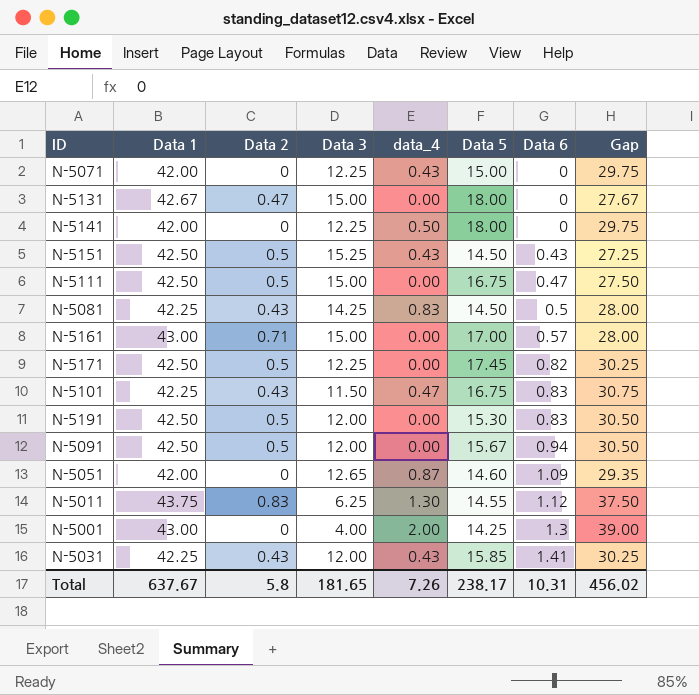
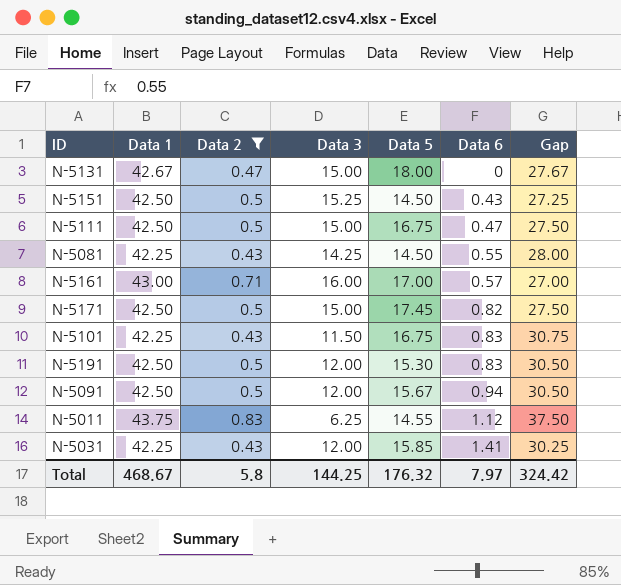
filter: none -> Data 2 != 0
column data_4 | position: 5 -> none
N-5081 | Data 6: 0.5 -> 0.55
N-5161 | Data 3: 15.00 -> 16.00
N-5161 | Gap: 28.00 -> 27.00
N-5171 | Data 3: 12.25 -> 15.00
N-5171 | Gap: 30.25 -> 27.50
Total | Data 1: 637.67 -> 468.67
Total | Data 3: 181.65 -> 144.25
Total | Data 5: 238.17 -> 176.32
Total | Data 6: 10.31 -> 7.97
Total | Gap: 456.02 -> 324.42

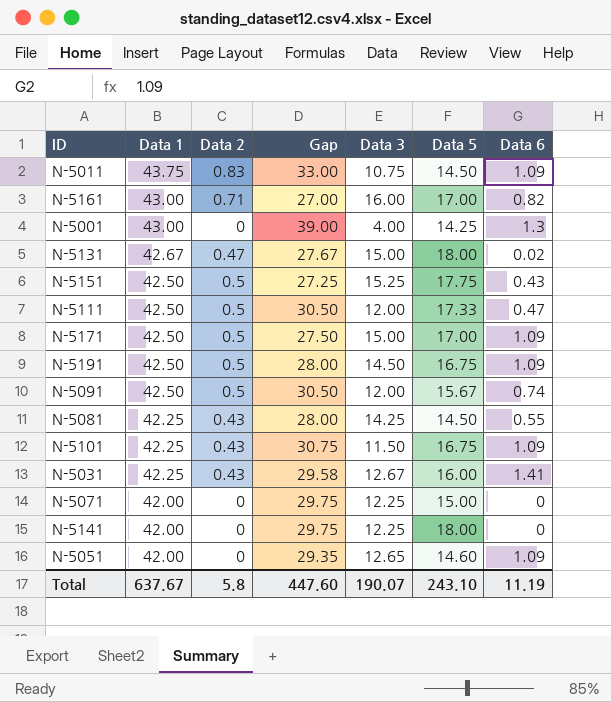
filter: Data 2 != 0 -> none
row order: Data 6 ascending -> Data 1 descending
column Gap | position: 7 -> 4
N-5011 | Gap: 37.50 -> 33.00
N-5011 | Data 3: 6.25 -> 10.75
N-5011 | Data 5: 14.55 -> 14.50
N-5011 | Data 6: 1.12 -> 1.09
N-5161 | Data 6: 0.57 -> 0.82
N-5131 | Data 6: 0 -> 0.02
N-5151 | Data 5: 14.50 -> 17.75
N-5111 | Gap: 27.50 -> 30.50
N-5111 | Data 3: 15.00 -> 12.00
N-5111 | Data 5: 16.75 -> 17.33
N-5171 | Data 5: 17.45 -> 17.00
N-5171 | Data 6: 0.82 -> 1.09
N-5191 | Gap: 30.50 -> 28.00
N-5191 | Data 3: 12.00 -> 14.50
N-5191 | Data 5: 15.30 -> 16.75
N-5191 | Data 6: 0.83 -> 1.09
N-5091 | Data 6: 0.94 -> 0.74
N-5101 | Data 6: 0.83 -> 1.09
N-5031 | Gap: 30.25 -> 29.58
N-5031 | Data 3: 12.00 -> 12.67
N-5031 | Data 5: 15.85 -> 16.00
Total | Data 1: 468.67 -> 637.67
Total | Gap: 324.42 -> 447.60
Total | Data 3: 144.25 -> 190.07
Total | Data 5: 176.32 -> 243.10
Total | Data 6: 7.97 -> 11.19

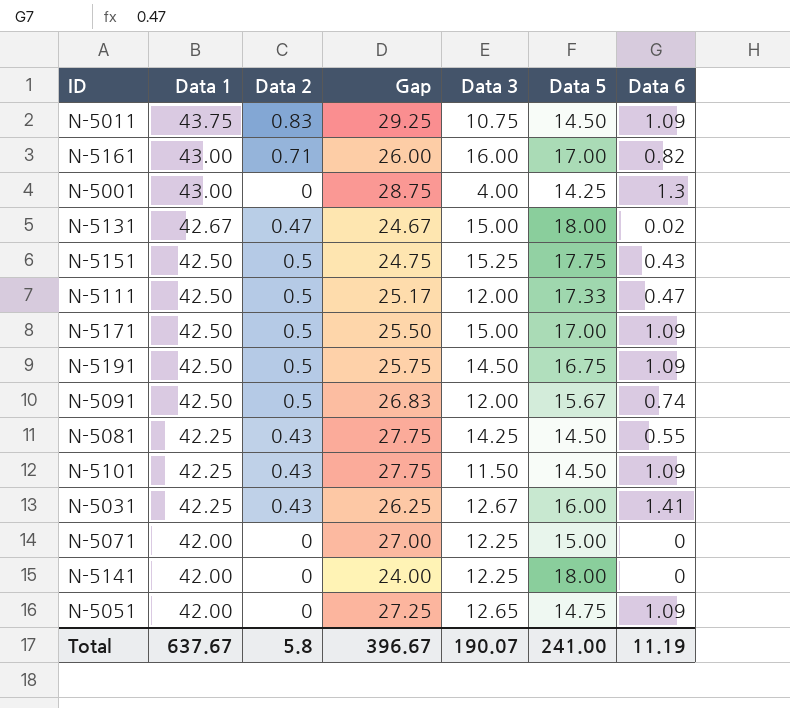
column Gap | formula: [Data 1] - [Data 3] -> [Data 1] - [Data 5]
N-5101 | Data 5: 16.75 -> 14.50
N-5051 | Data 5: 14.60 -> 14.75
Total | Gap: 447.60 -> 396.67
Total | Data 5: 243.10 -> 241.00

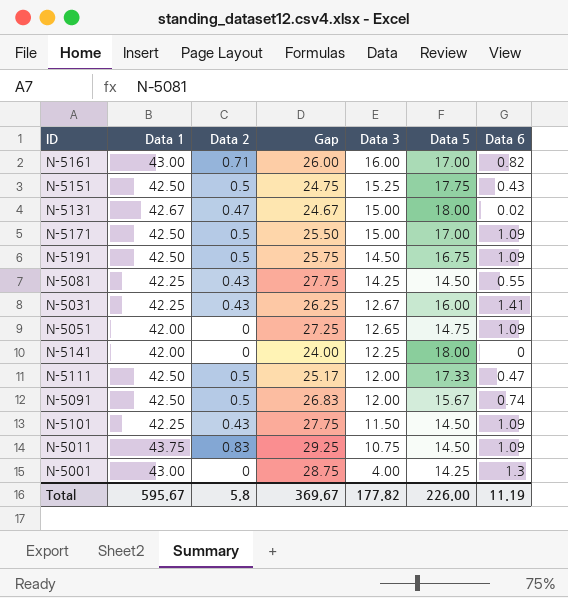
row order: Data 1 descending -> Data 3 descending
row N-5071: 42.00 | 0 | 27.00 | 12.25 | 15.00 | 0 -> none
Total | Data 1: 637.67 -> 595.67
Total | Gap: 396.67 -> 369.67
Total | Data 3: 190.07 -> 177.82
Total | Data 5: 241.00 -> 226.00

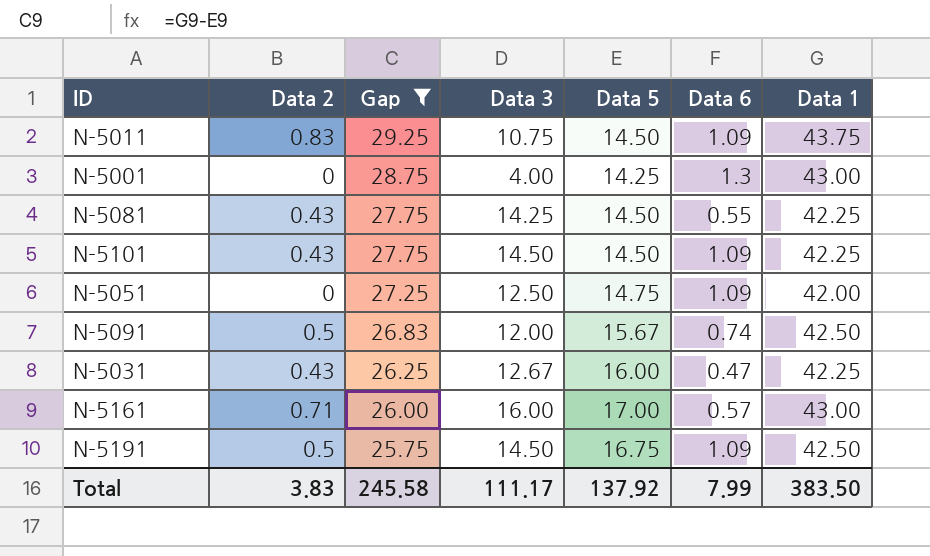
filter: none -> Gap >= 25.75
row order: Data 3 descending -> Gap descending
column Data 1 | position: 2 -> 7
N-5101 | Data 3: 11.50 -> 14.50
N-5051 | Data 3: 12.65 -> 12.50
N-5031 | Data 6: 1.41 -> 0.47
N-5161 | Data 6: 0.82 -> 0.57
Total | Data 2: 5.8 -> 3.83
Total | Gap: 369.67 -> 245.58
Total | Data 3: 177.82 -> 111.17
Total | Data 5: 226.00 -> 137.92
Total | Data 6: 11.19 -> 7.99
Total | Data 1: 595.67 -> 383.50

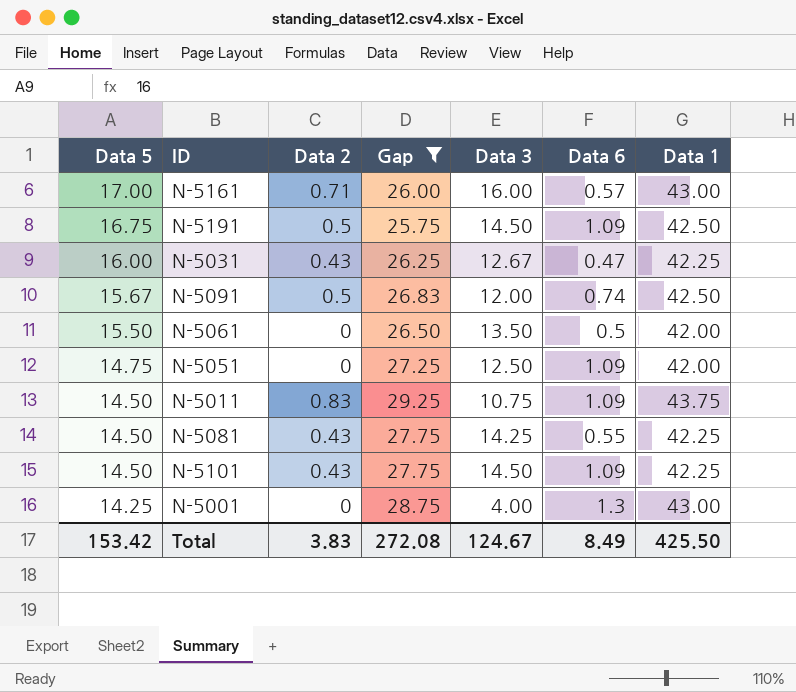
row order: Gap descending -> Data 5 descending
column Data 5 | position: 5 -> 1
row N-5061: none -> 15.50 | 0 | 26.50 | 13.50 | 0.5 | 42.00
Total | Data 5: 137.92 -> 153.42
Total | Gap: 245.58 -> 272.08
Total | Data 3: 111.17 -> 124.67
Total | Data 6: 7.99 -> 8.49
Total | Data 1: 383.50 -> 425.50

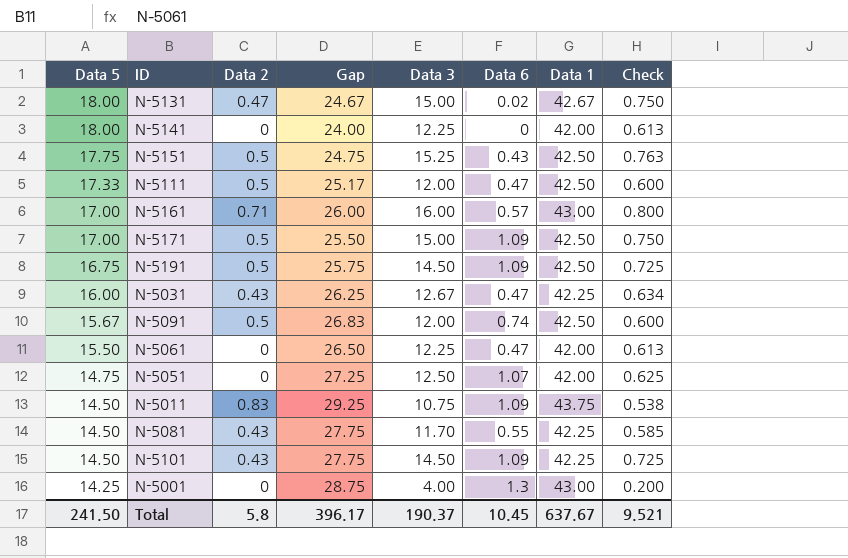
filter: Gap >= 25.75 -> none
column Check | formula: none -> [Data 3] * 0.05
N-5061 | Data 3: 13.50 -> 12.25
N-5061 | Data 6: 0.5 -> 0.47
N-5051 | Data 6: 1.09 -> 1.07
N-5081 | Data 3: 14.25 -> 11.70
Total | Data 5: 153.42 -> 241.50
Total | Data 2: 3.83 -> 5.8
Total | Gap: 272.08 -> 396.17
Total | Data 3: 124.67 -> 190.37
Total | Data 6: 8.49 -> 10.45
Total | Data 1: 425.50 -> 637.67

